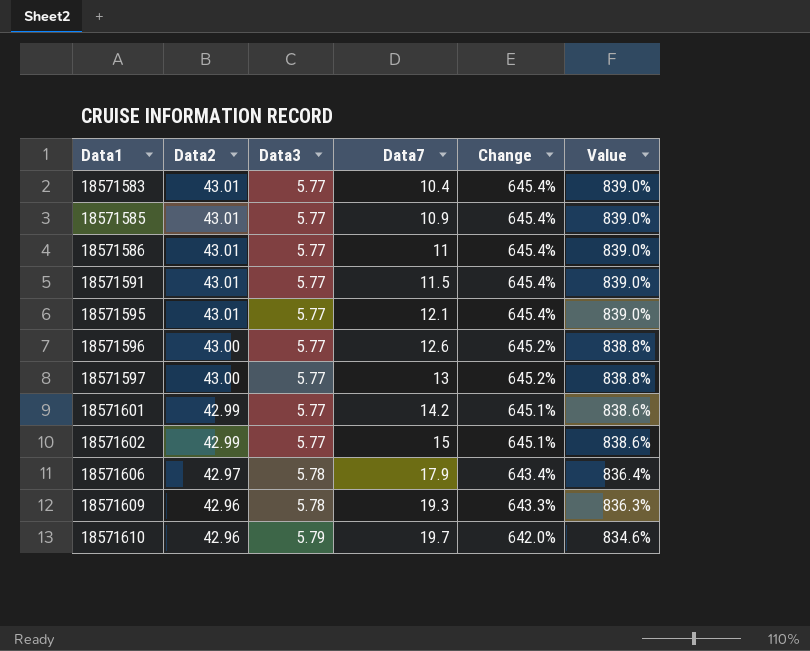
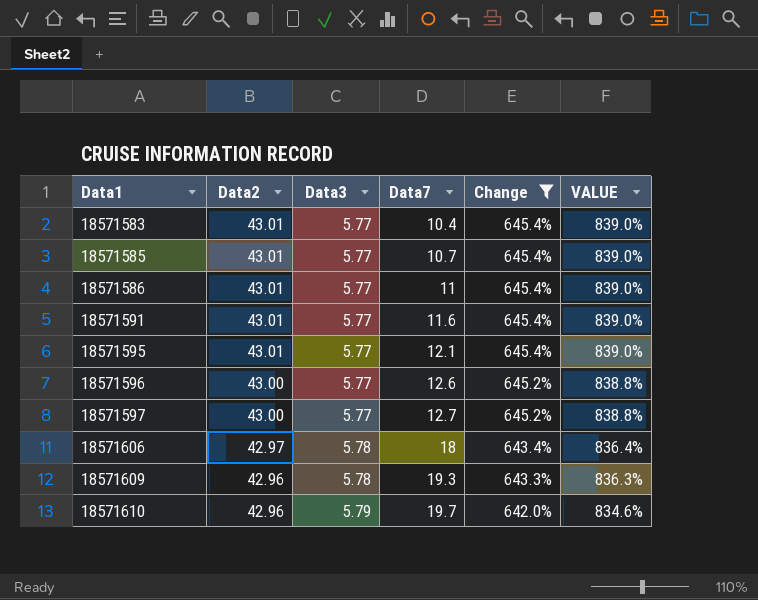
filter: none -> Change != 645.1%
column name: Value -> VALUE
18571585 | Data7: 10.9 -> 10.7
18571591 | Data7: 11.5 -> 11.6
18571597 | Data7: 13 -> 12.7
18571606 | Data7: 17.9 -> 18

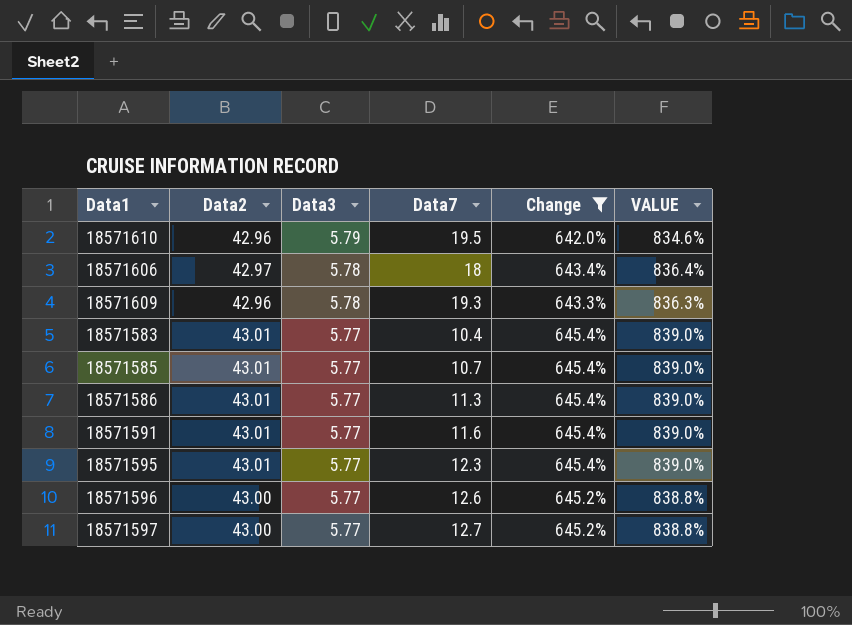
row order: Data1 ascending -> Data3 descending
18571610 | Data7: 19.7 -> 19.5
18571586 | Data7: 11 -> 11.3
18571595 | Data7: 12.1 -> 12.3

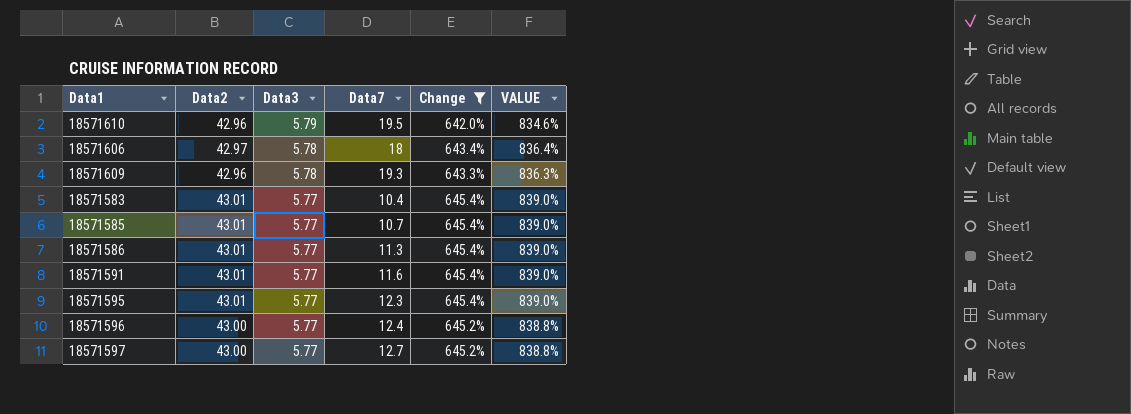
18571596 | Data7: 12.6 -> 12.4

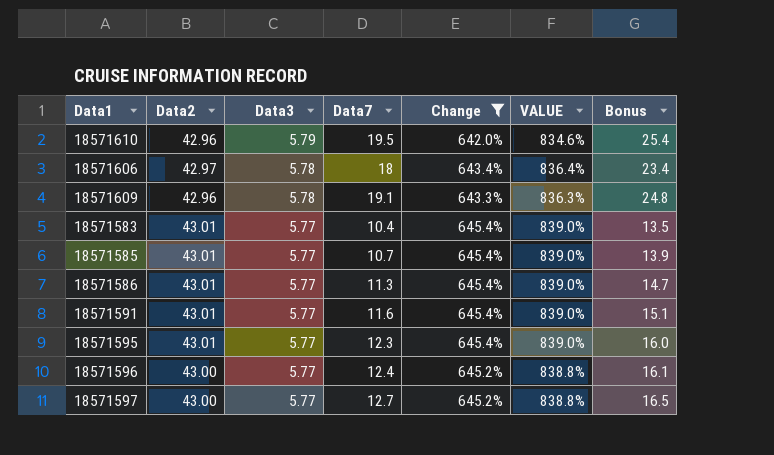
column Bonus | formula: none -> [Data7] * 1.3
18571609 | Data7: 19.3 -> 19.1

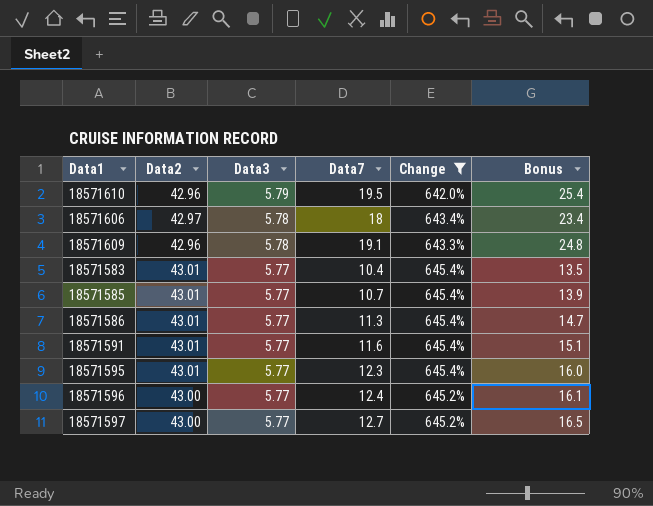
column VALUE | formula: [Change] * 1.3 -> none

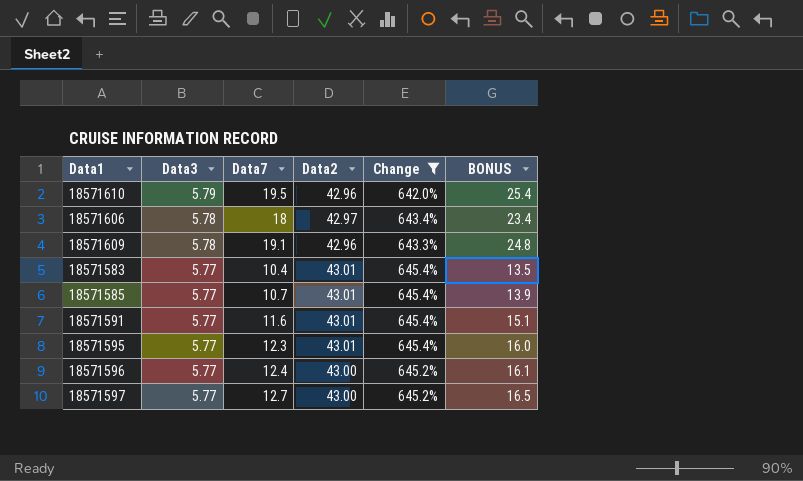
column Data2 | position: 2 -> 4
column name: Bonus -> BONUS
row 18571586: 43.01 | 5.77 | 11.3 | 645.4% | 14.7 -> none

